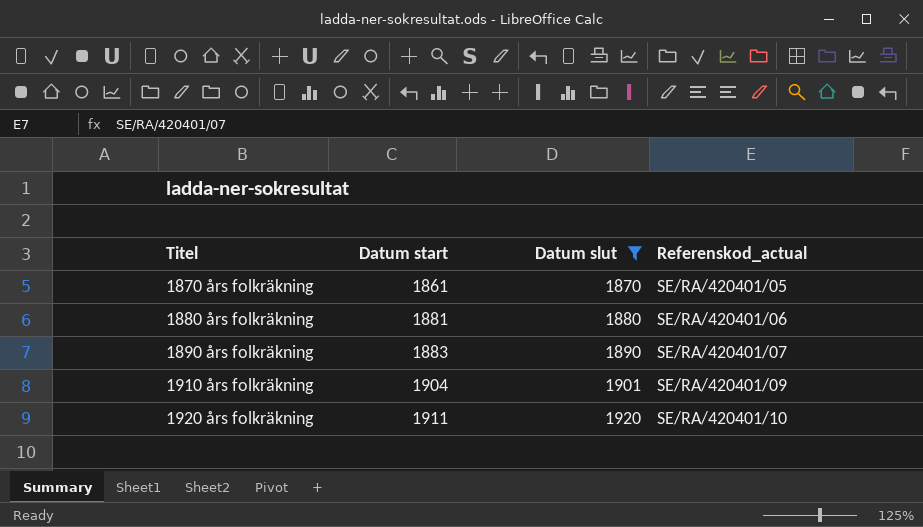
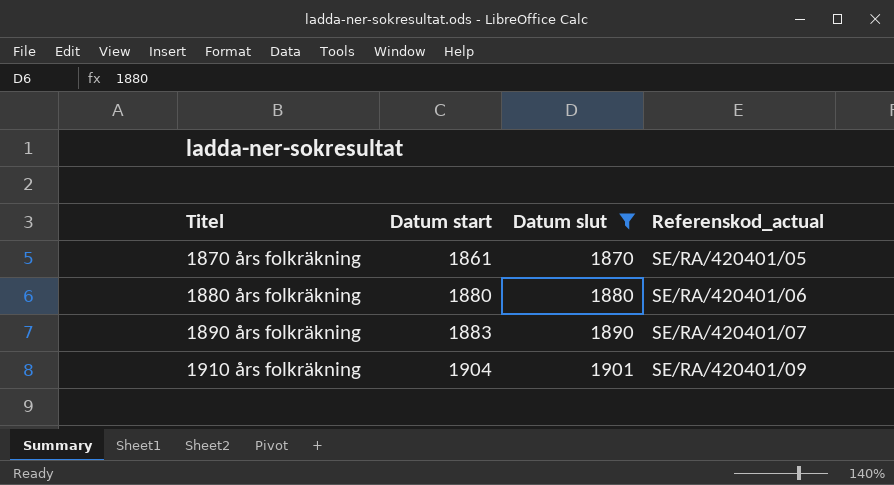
row 1920 års folkräkning: 1911 | 1920 | SE/RA/420401/10 -> none
1880 års folkräkning | Datum start: 1881 -> 1880

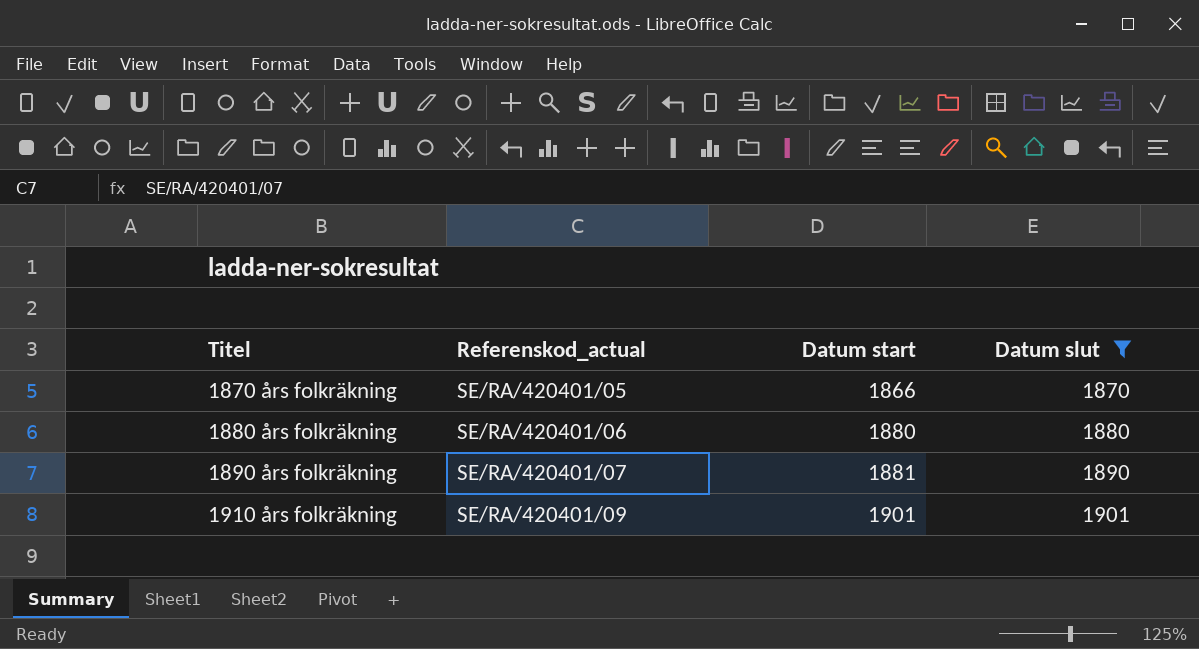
column Referenskod_actual | position: 4 -> 2
1870 års folkräkning | Datum start: 1861 -> 1866
1890 års folkräkning | Datum start: 1883 -> 1881
1910 års folkräkning | Datum start: 1904 -> 1901

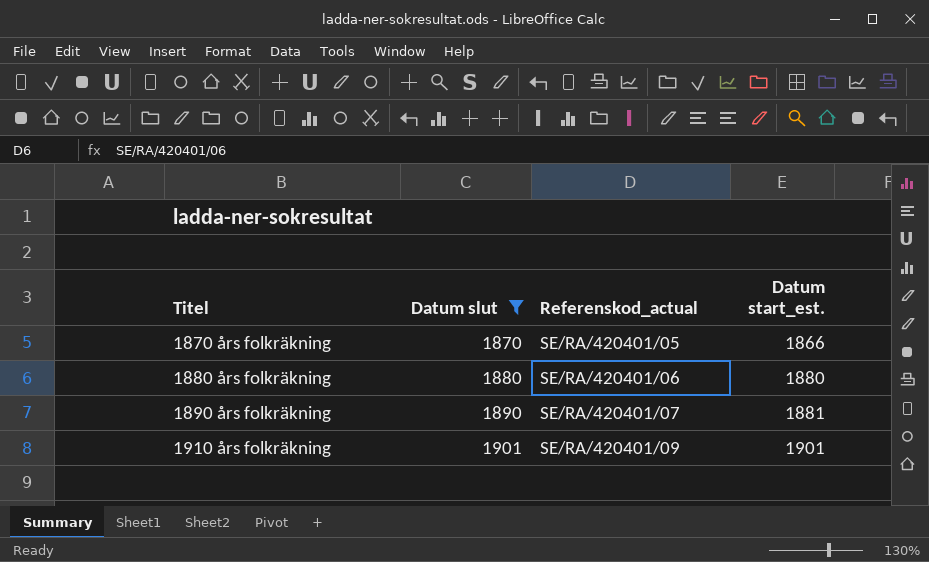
column Datum slut | position: 4 -> 2
column name: Datum start -> Datum start_est.

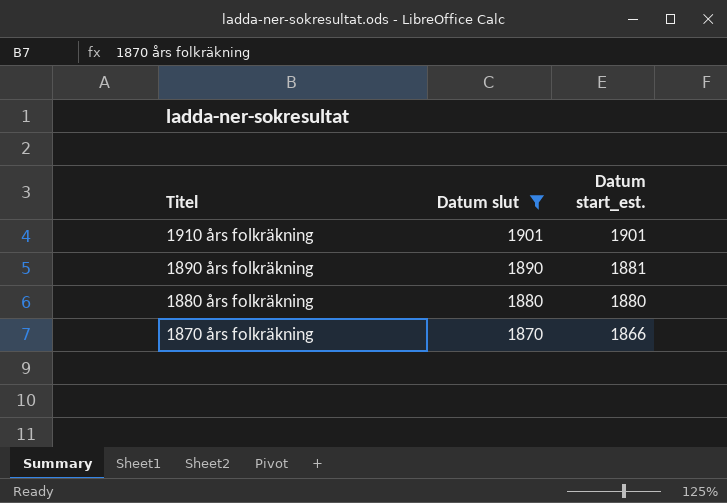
row order: Titel ascending -> Titel descending
column Referenskod_actual | position: 3 -> none

